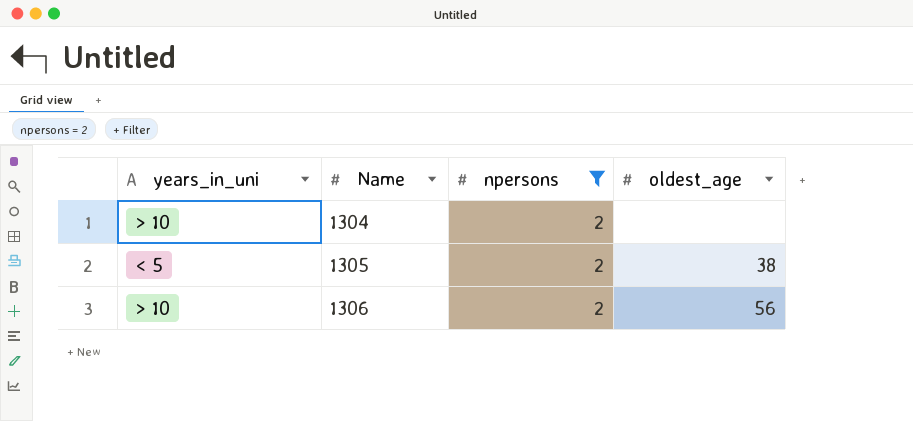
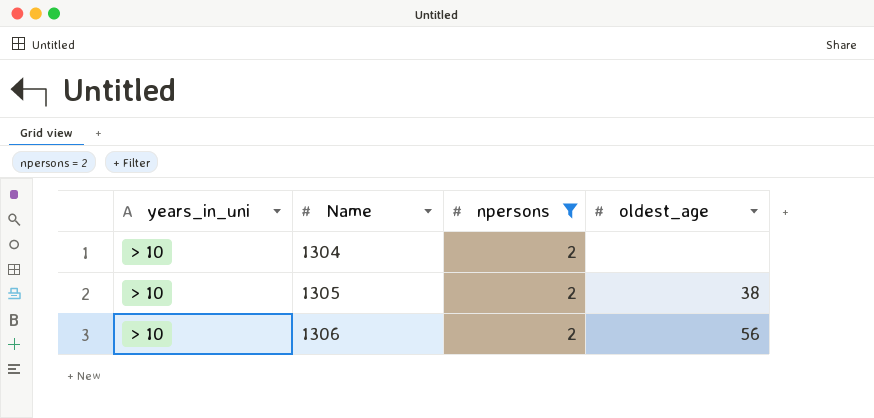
1305 | years_in_uni: < 5 -> > 10

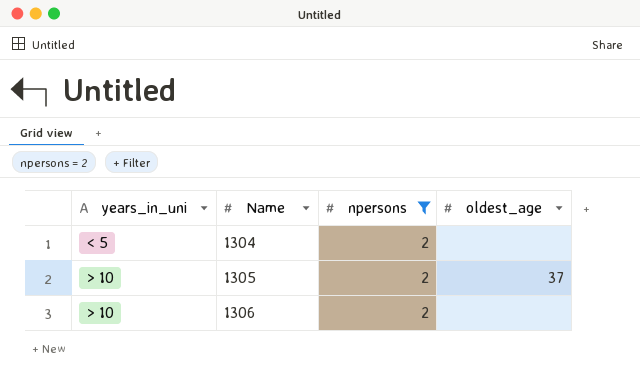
1304 | years_in_uni: > 10 -> < 5
1305 | oldest_age: 38 -> 37
1306 | oldest_age: 56 -> none

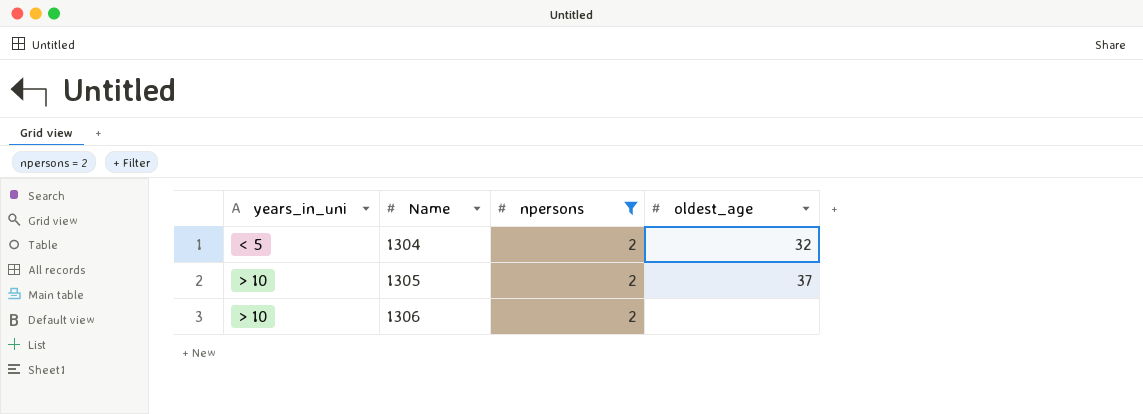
1304 | oldest_age: none -> 32

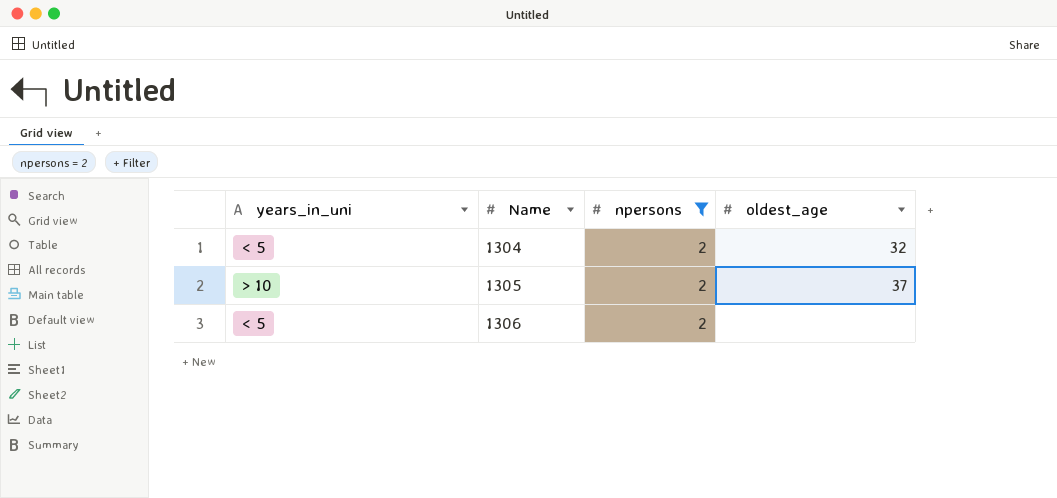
1306 | years_in_uni: > 10 -> < 5

